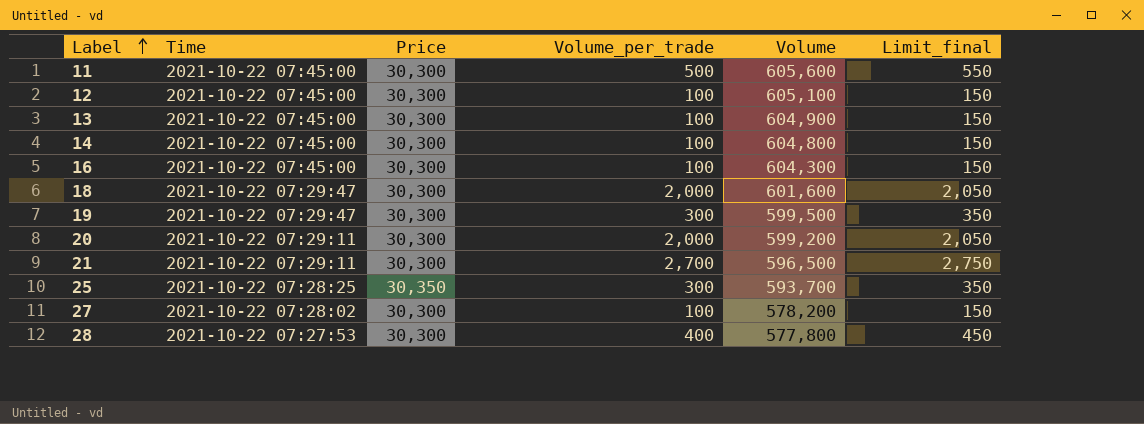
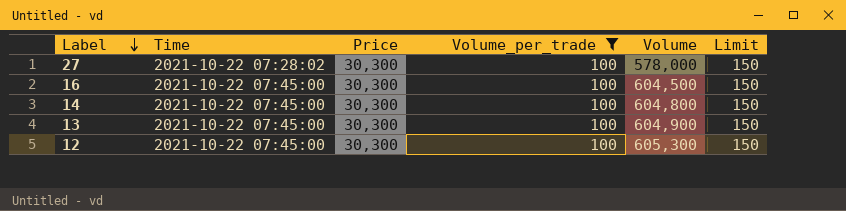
filter: none -> Volume_per_trade = 100
row order: Label ascending -> Label descending
column name: Limit_final -> Limit
27 | Volume: 578,200 -> 578,000
16 | Volume: 604,300 -> 604,500
12 | Volume: 605,100 -> 605,300

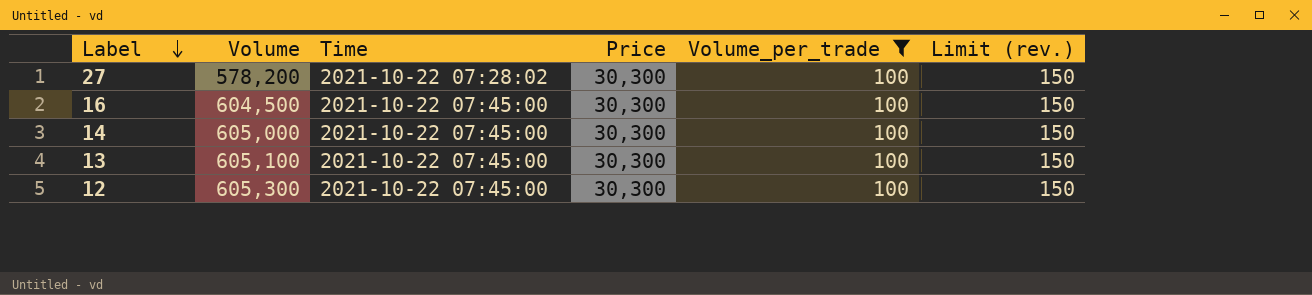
column Volume | position: 5 -> 2
column name: Limit -> Limit (rev.)
27 | Volume: 578,000 -> 578,200
14 | Volume: 604,800 -> 605,000
13 | Volume: 604,900 -> 605,100

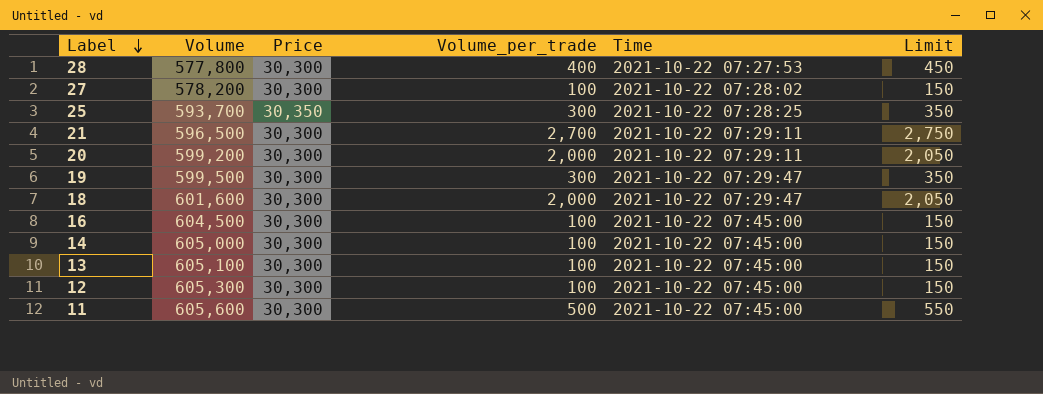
filter: Volume_per_trade = 100 -> none
column Time | position: 3 -> 5
column name: Limit (rev.) -> Limit

